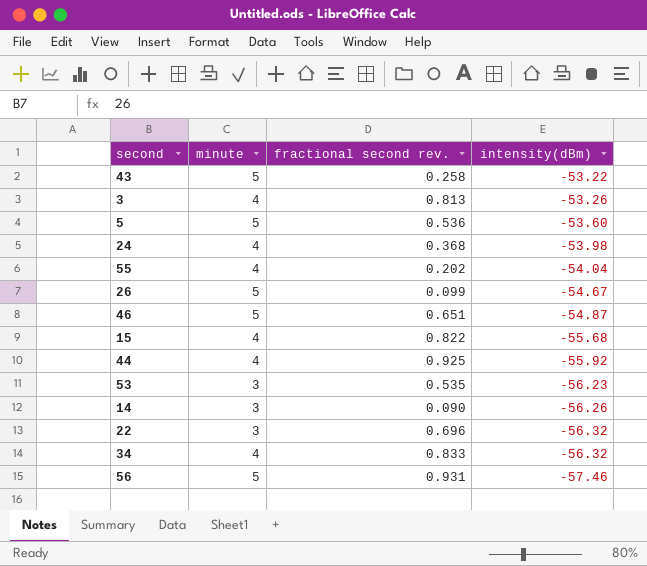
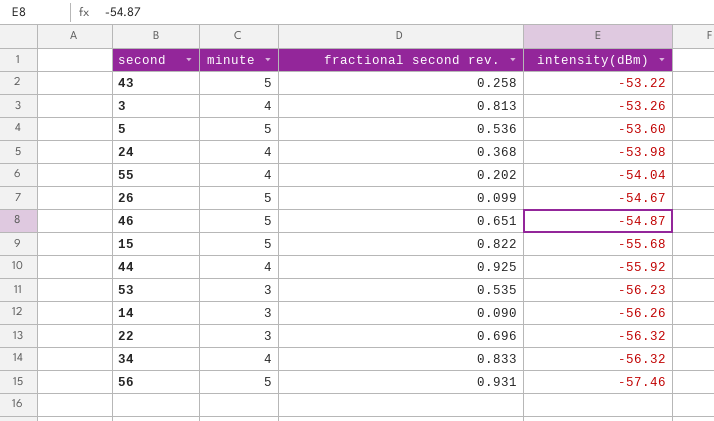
15 | minute: 4 -> 5

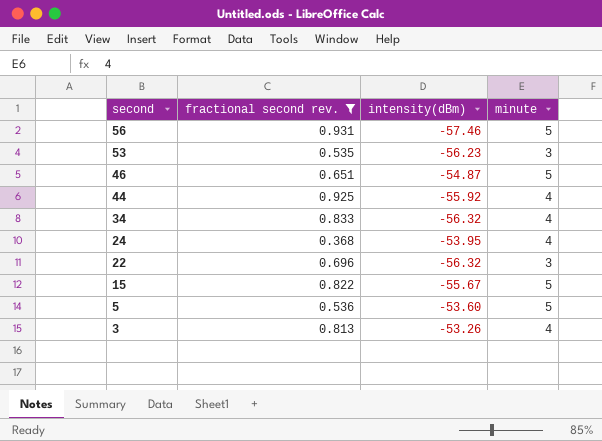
filter: none -> fractional second rev. >= 0.368
row order: intensity(dBm) descending -> second descending
column minute | position: 2 -> 4
24 | intensity(dBm): -53.98 -> -53.95
15 | intensity(dBm): -55.68 -> -55.67

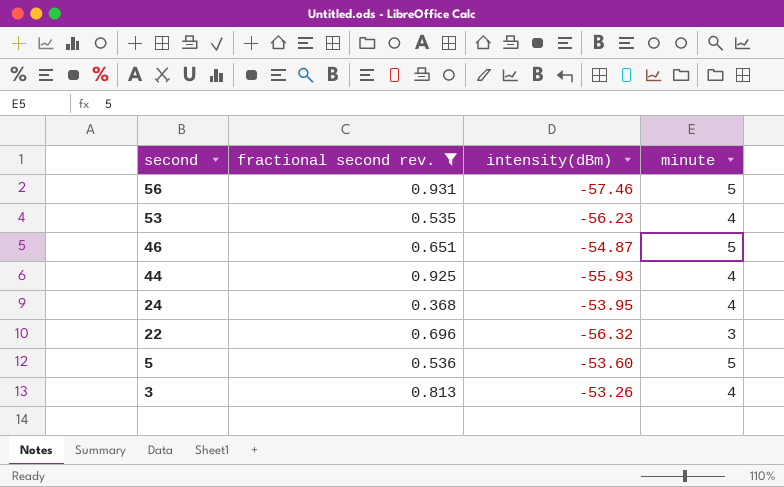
row 34: 0.833 | -56.32 | 4 -> none
row 15: 0.822 | -55.67 | 5 -> none
53 | minute: 3 -> 4
44 | intensity(dBm): -55.92 -> -55.93

